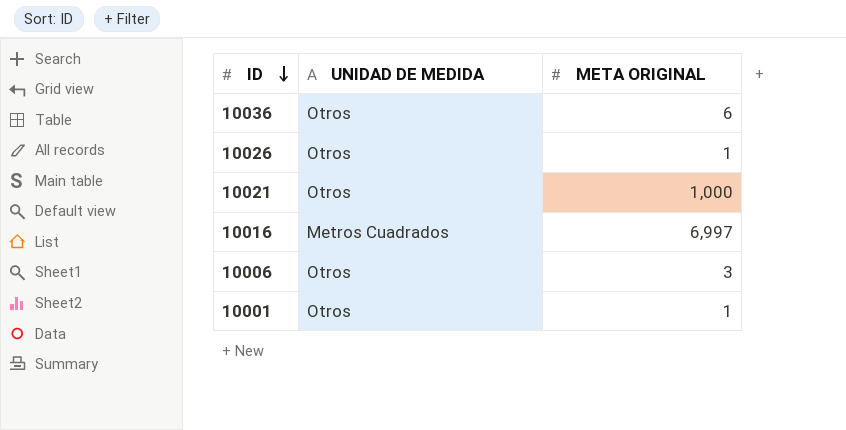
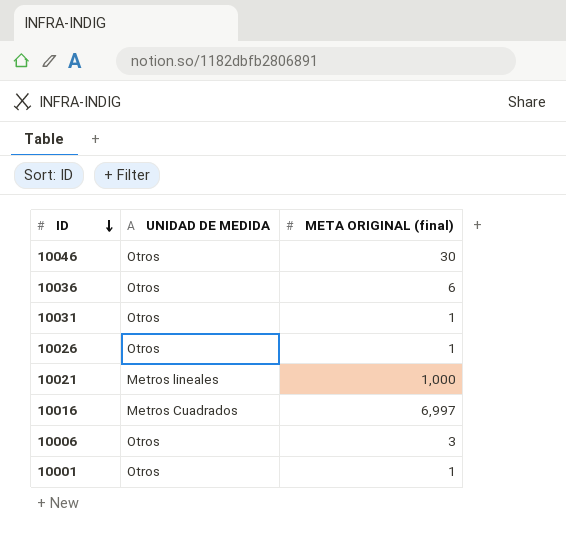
column name: META ORIGINAL -> META ORIGINAL (final)
row 10046: none -> Otros | 30
row 10031: none -> Otros | 1
10021 | UNIDAD DE MEDIDA: Otros -> Metros lineales

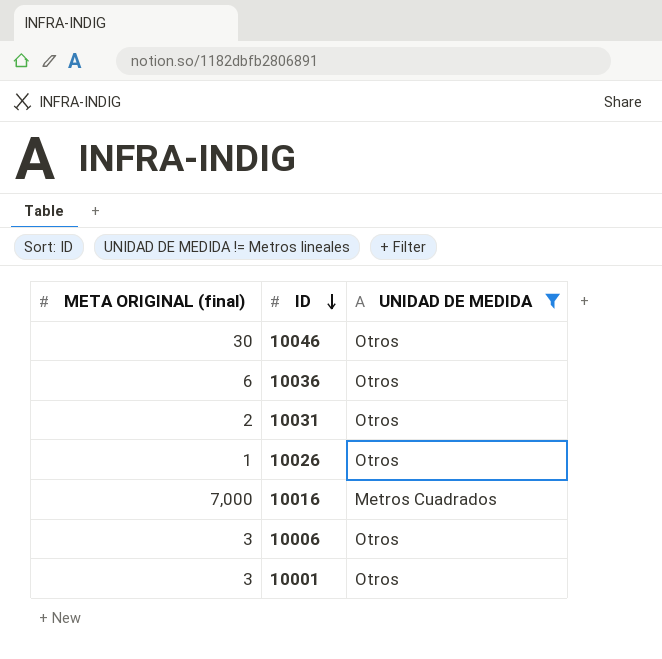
filter: none -> UNIDAD DE MEDIDA != Metros lineales
column META ORIGINAL (final) | position: 3 -> 1
10031 | META ORIGINAL (final): 1 -> 2
10016 | META ORIGINAL (final): 6,997 -> 7,000
10001 | META ORIGINAL (final): 1 -> 3

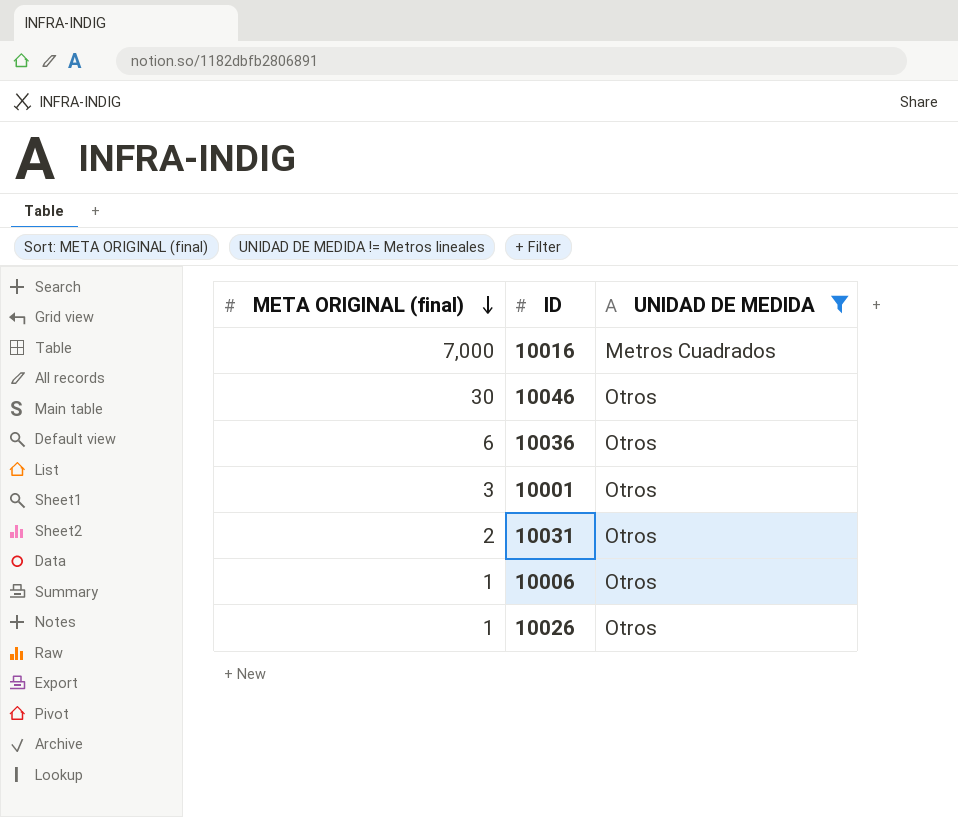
row order: ID descending -> META ORIGINAL (final) descending
10006 | META ORIGINAL (final): 3 -> 1

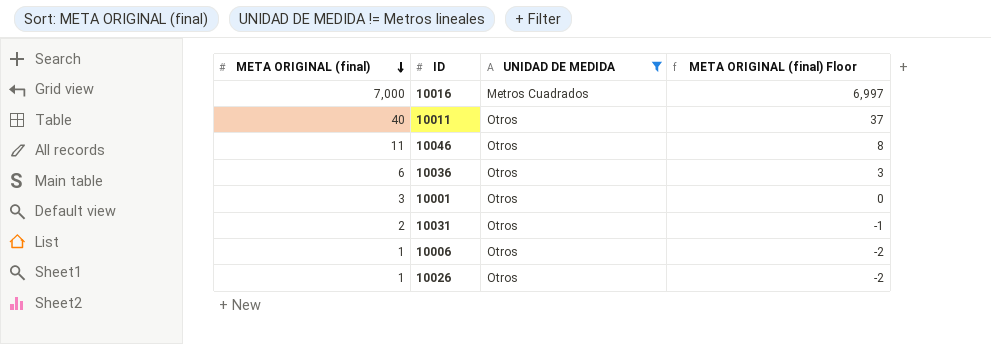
column META ORIGINAL (final) Floor | formula: none -> [META ORIGINAL (final)] - 3
row 10011: none -> 40 | Otros | 37
10046 | META ORIGINAL (final): 30 -> 11

